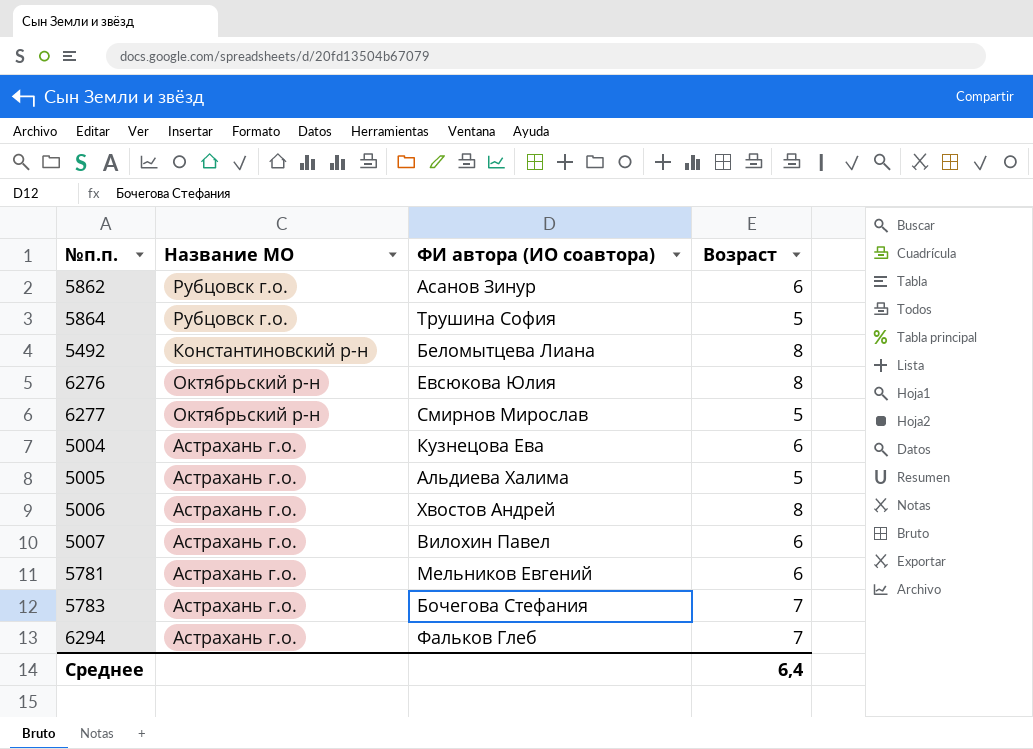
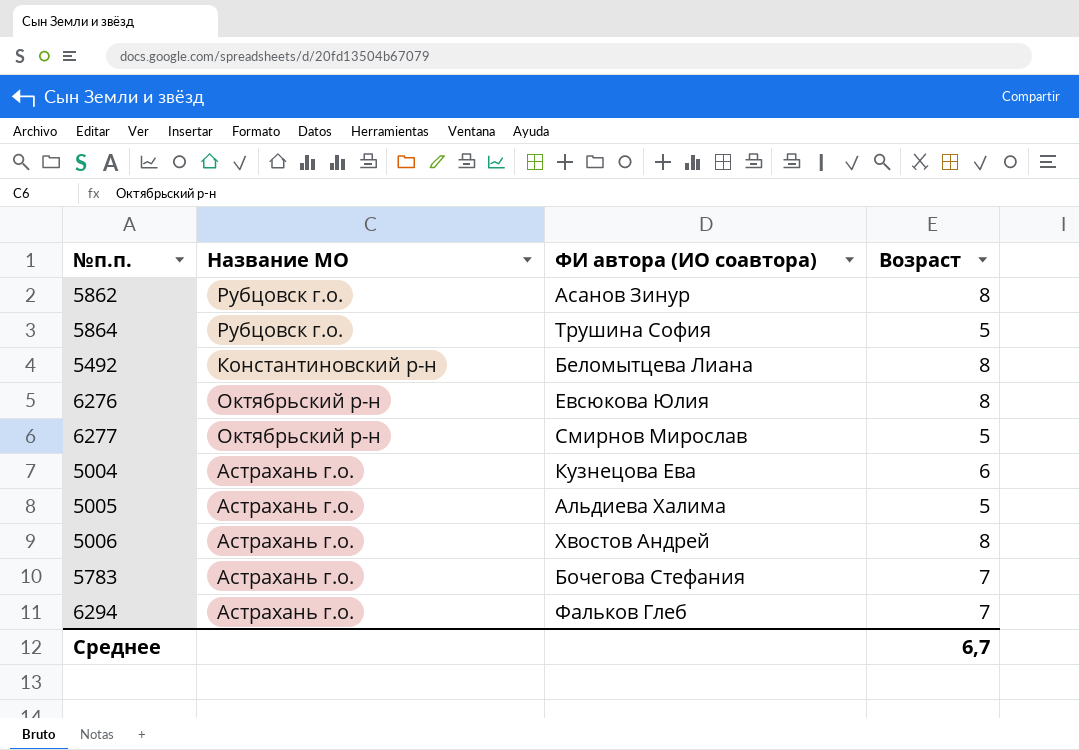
row 5007: Астрахань г.о. | Вилохин Павел | 6 -> none
row 5781: Астрахань г.о. | Мельников Евгений | 6 -> none
5862 | Возраст: 6 -> 8
Среднее | Возраст: 6,4 -> 6,7

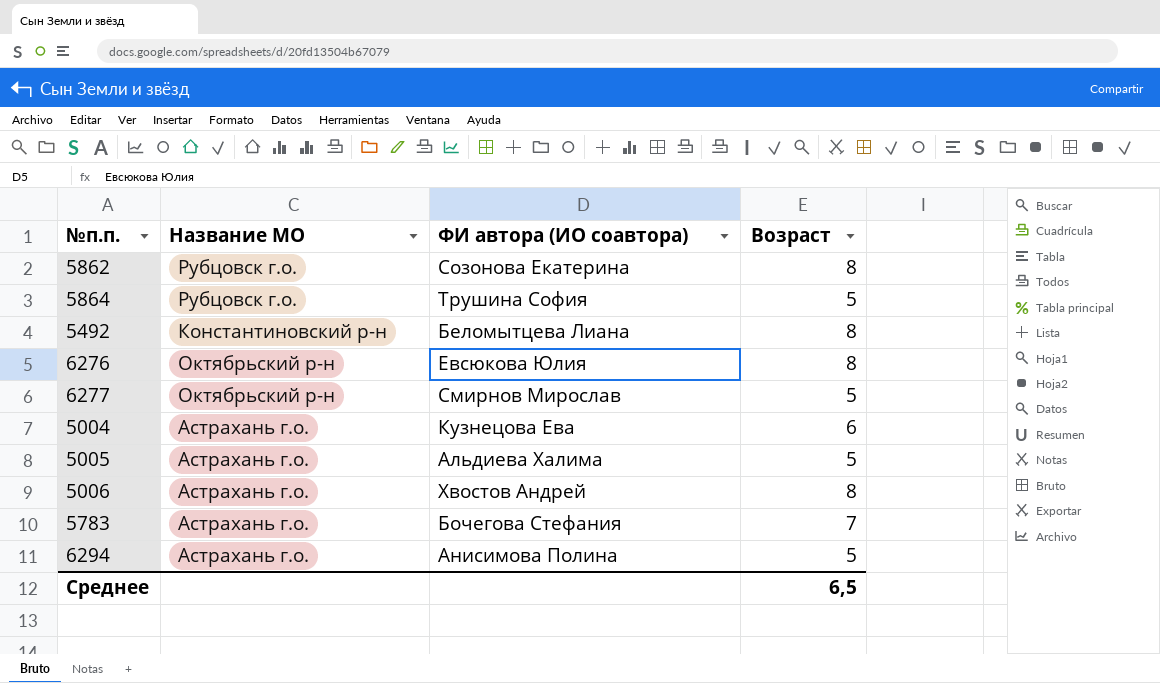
5862 | ФИ автора (ИО соавтора): Асанов Зинур -> Созонова Екатерина
6294 | ФИ автора (ИО соавтора): Фальков Глеб -> Анисимова Полина
6294 | Возраст: 7 -> 5
Среднее | Возраст: 6,7 -> 6,5

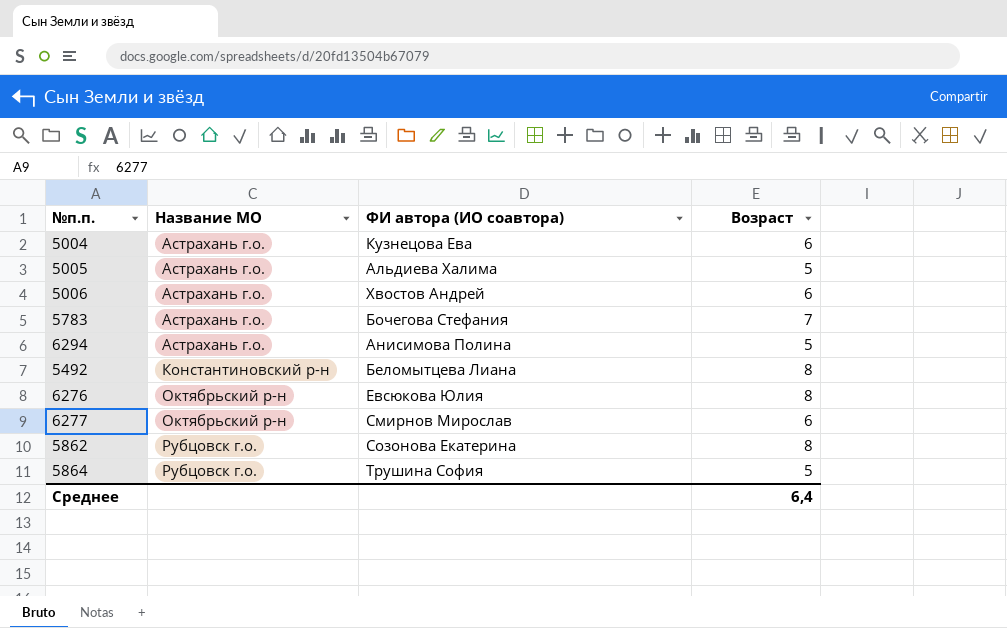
row order: none -> Название МО ascending
5006 | Возраст: 8 -> 6
6277 | Возраст: 5 -> 6
Среднее | Возраст: 6,5 -> 6,4

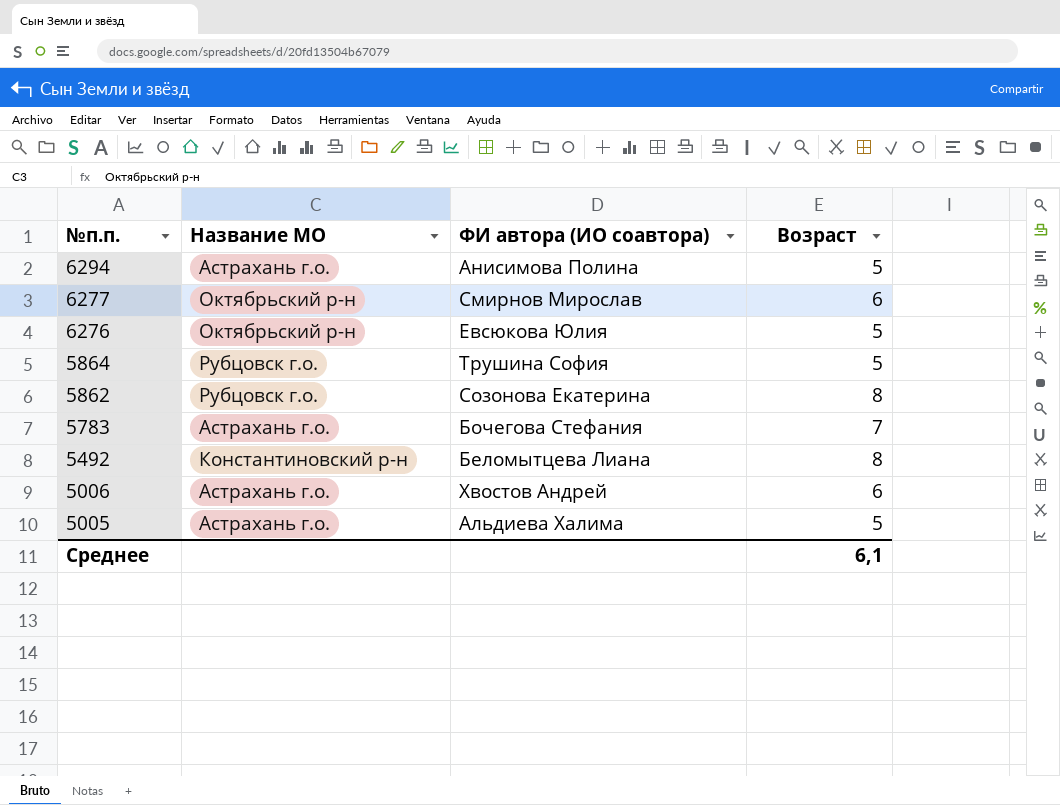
row order: Название МО ascending -> №п.п. descending
row 5004: Астрахань г.о. | Кузнецова Ева | 6 -> none
6276 | Возраст: 8 -> 5
Среднее | Возраст: 6,4 -> 6,1

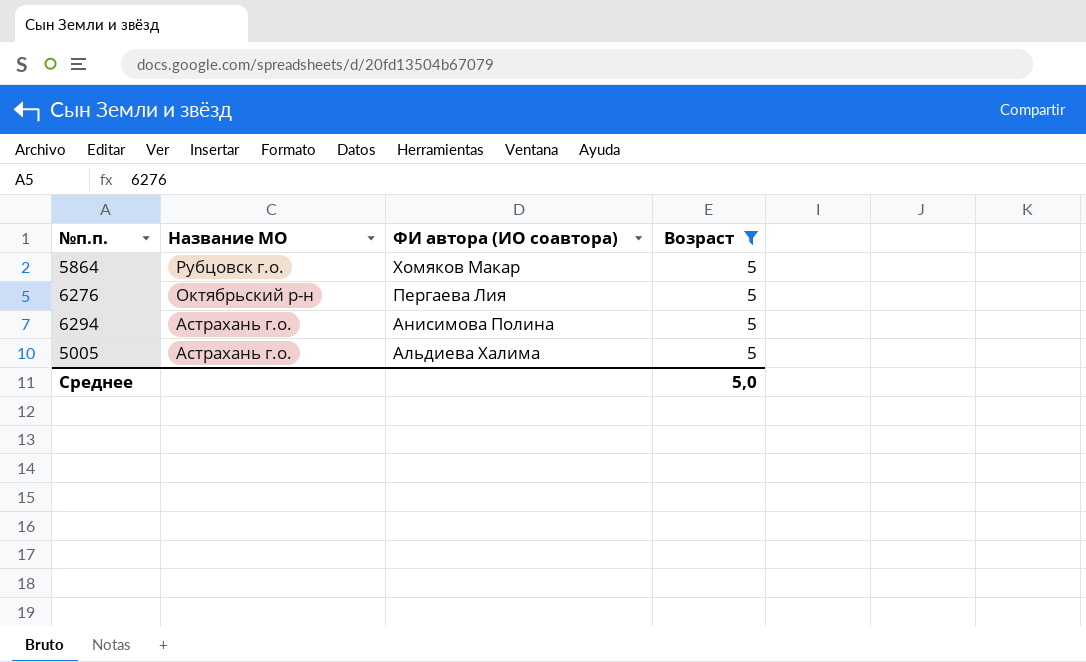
filter: none -> Возраст = 5
row order: №п.п. descending -> Название МО descending
5864 | ФИ автора (ИО соавтора): Трушина София -> Хомяков Макар
6276 | ФИ автора (ИО соавтора): Евсюкова Юлия -> Пергаева Лия
Среднее | Возраст: 6,1 -> 5,0

